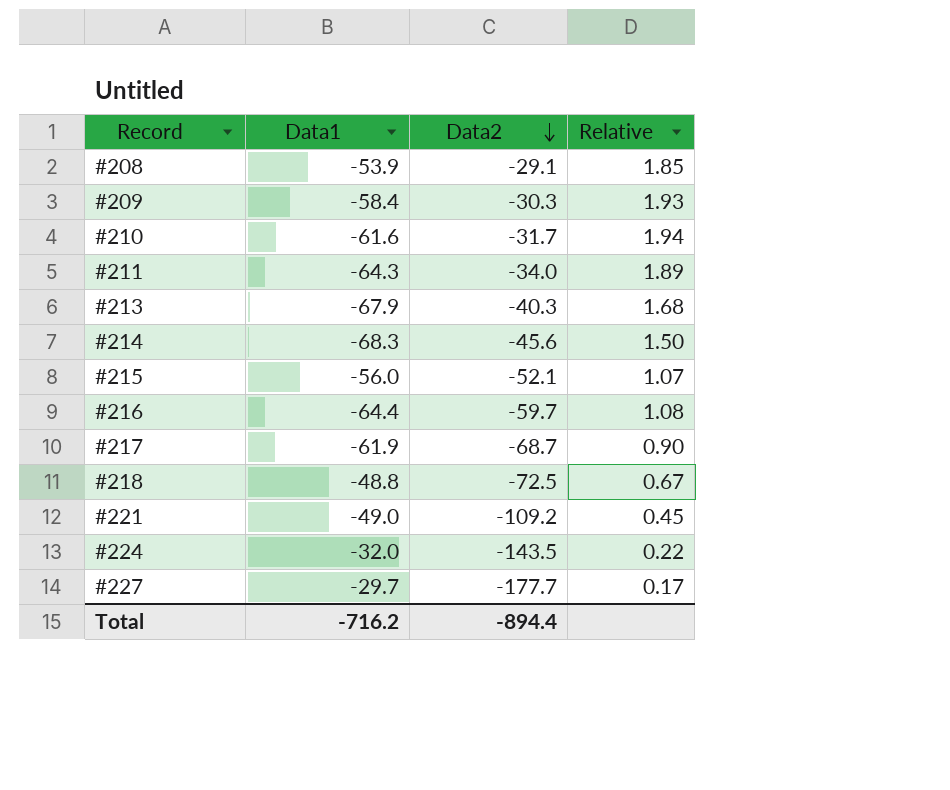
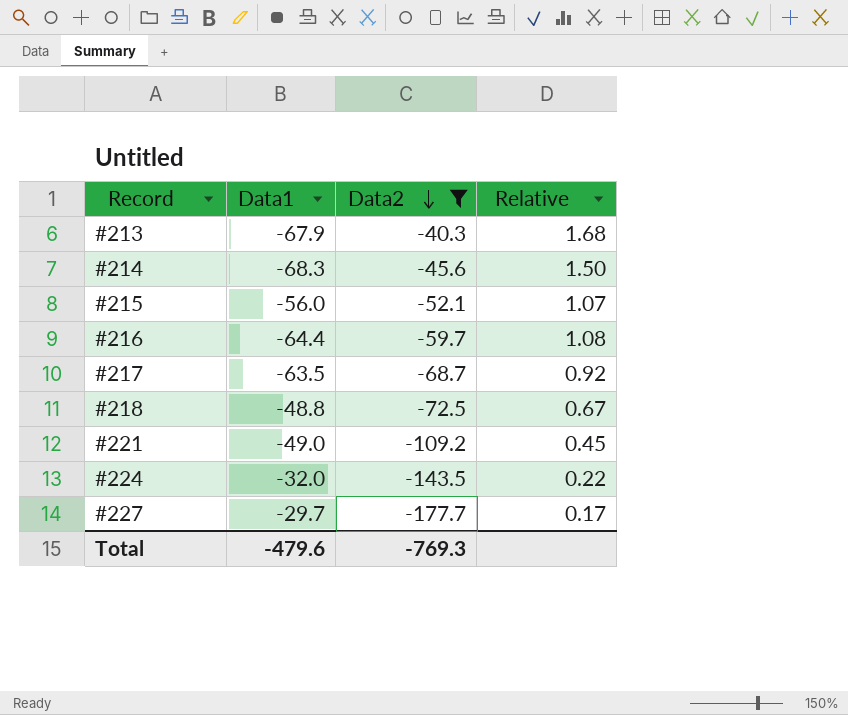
filter: none -> Data2 <= -40.3
#217 | Data1: -61.9 -> -63.5
#217 | Relative: 0.90 -> 0.92
Total | Data1: -716.2 -> -479.6
Total | Data2: -894.4 -> -769.3

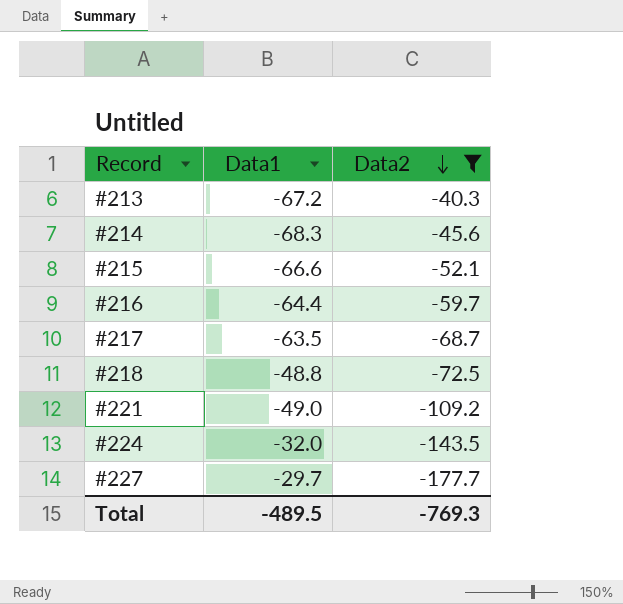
column Relative | formula: [Data1] / [Data2] -> none
#213 | Data1: -67.9 -> -67.2
#215 | Data1: -56.0 -> -66.6
Total | Data1: -479.6 -> -489.5

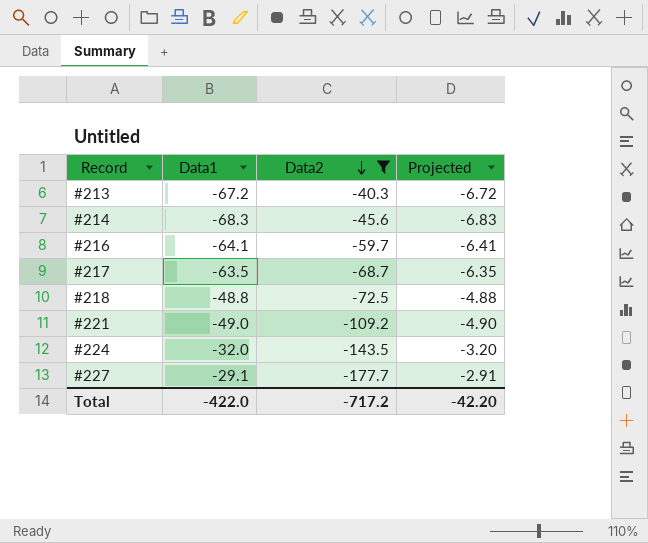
column Projected | formula: none -> [Data1] * 0.1
row #215: -66.6 | -52.1 -> none
#216 | Data1: -64.4 -> -64.1
#227 | Data1: -29.7 -> -29.1
Total | Data1: -489.5 -> -422.0
Total | Data2: -769.3 -> -717.2

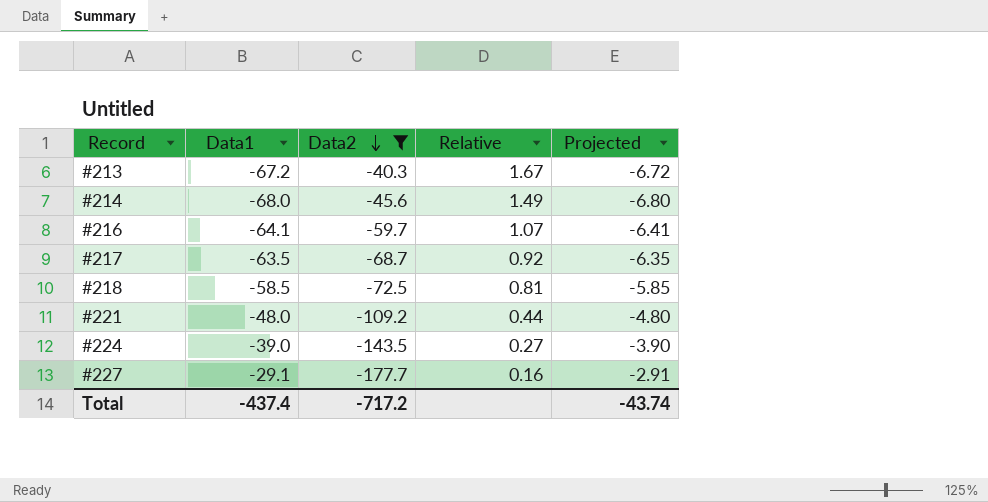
column Relative | formula: none -> [Data1] / [Data2]
#214 | Data1: -68.3 -> -68.0
#214 | Projected: -6.83 -> -6.80
#218 | Data1: -48.8 -> -58.5
#218 | Projected: -4.88 -> -5.85
#221 | Data1: -49.0 -> -48.0
#221 | Projected: -4.90 -> -4.80
#224 | Data1: -32.0 -> -39.0
#224 | Projected: -3.20 -> -3.90
Total | Data1: -422.0 -> -437.4
Total | Projected: -42.20 -> -43.74

